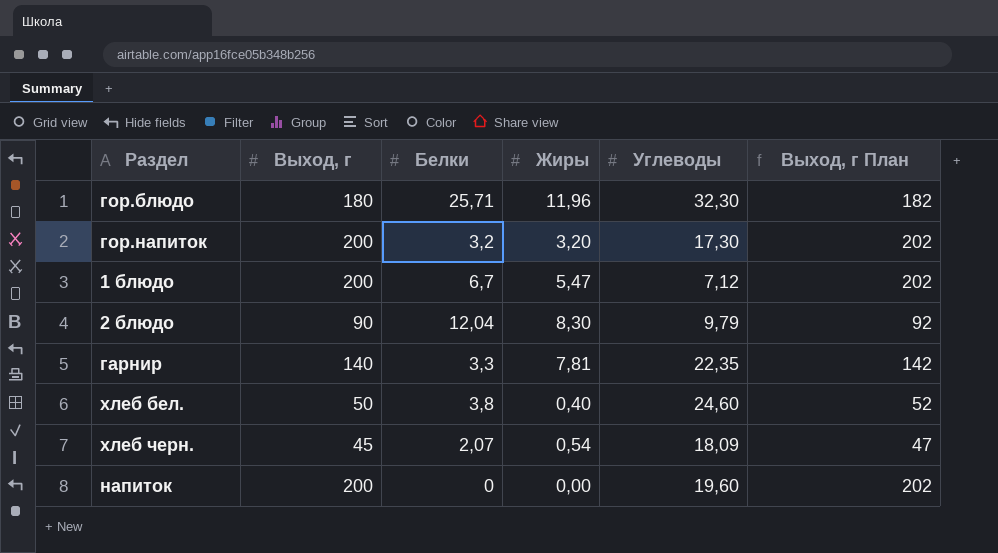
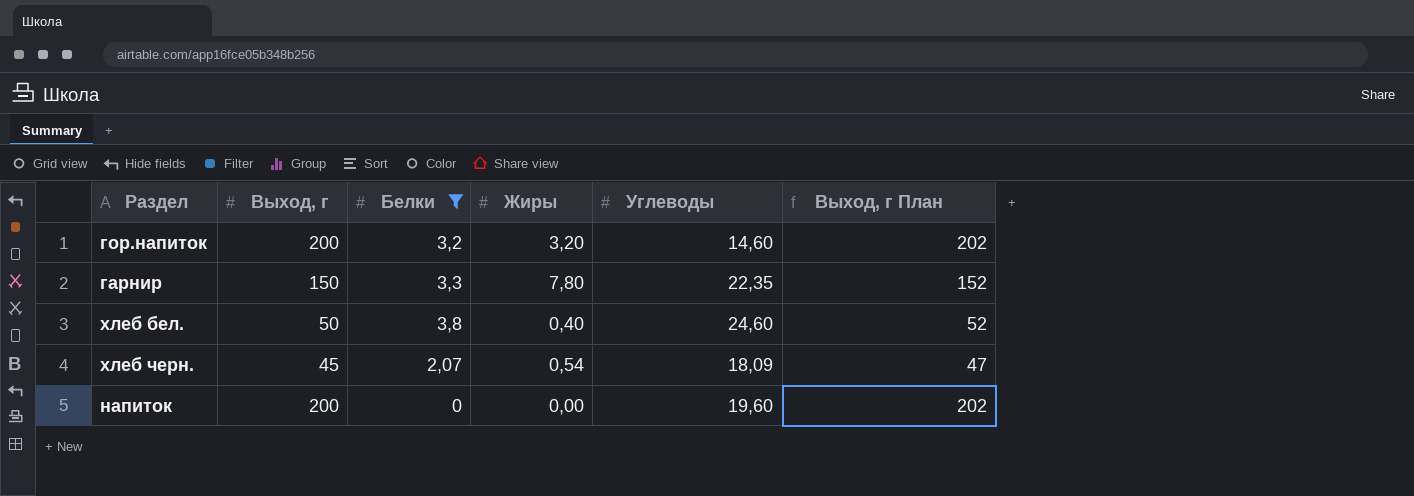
filter: none -> Белки <= 3,8
гор.напиток | Углеводы: 17,30 -> 14,60
гарнир | Выход, г: 140 -> 150
гарнир | Жиры: 7,81 -> 7,80
гарнир | Выход, г План: 142 -> 152

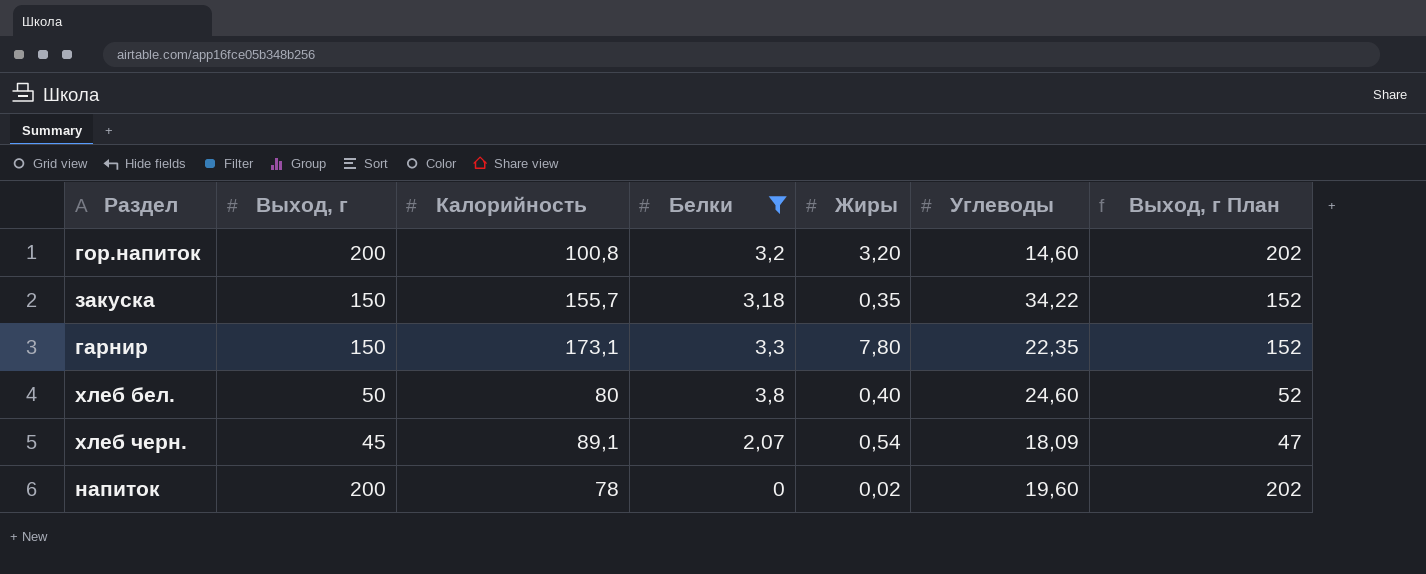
column Калорийность | position: none -> 3
row закуска: none -> 150 | 155,7 | 3,18 | 0,35 | 34,22 | 152
напиток | Жиры: 0,00 -> 0,02

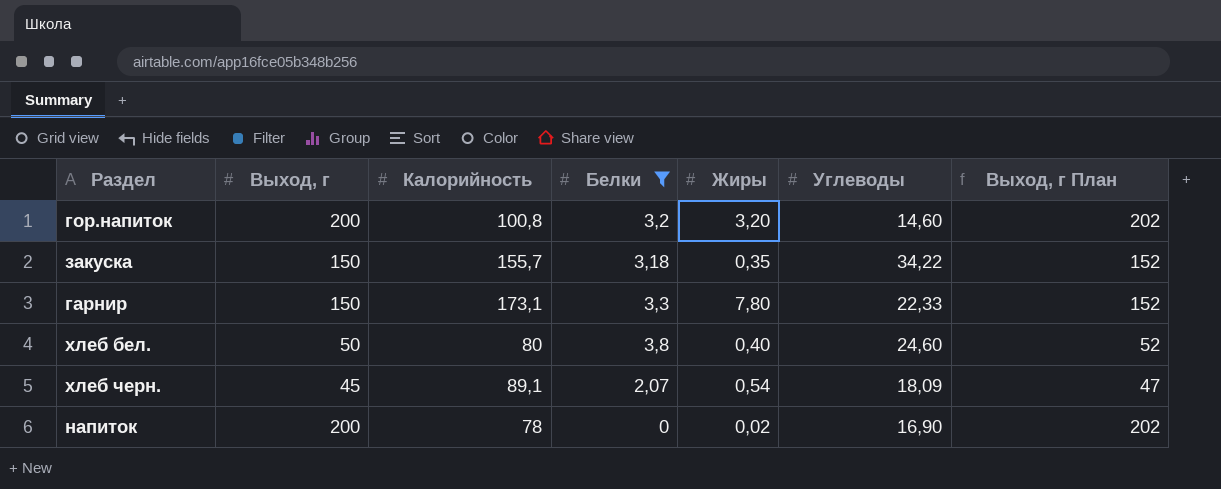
гарнир | Углеводы: 22,35 -> 22,33
напиток | Углеводы: 19,60 -> 16,90

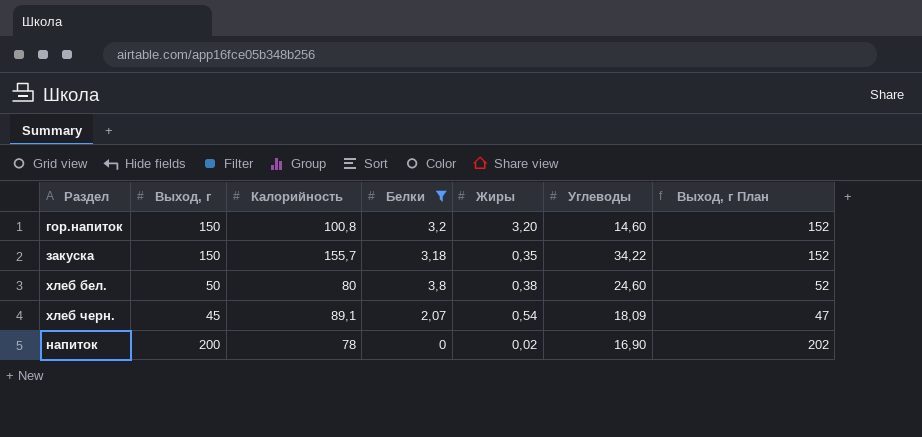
row гарнир: 150 | 173,1 | 3,3 | 7,80 | 22,33 | 152 -> none
гор.напиток | Выход, г: 200 -> 150
гор.напиток | Выход, г План: 202 -> 152
хлеб бел. | Жиры: 0,40 -> 0,38

